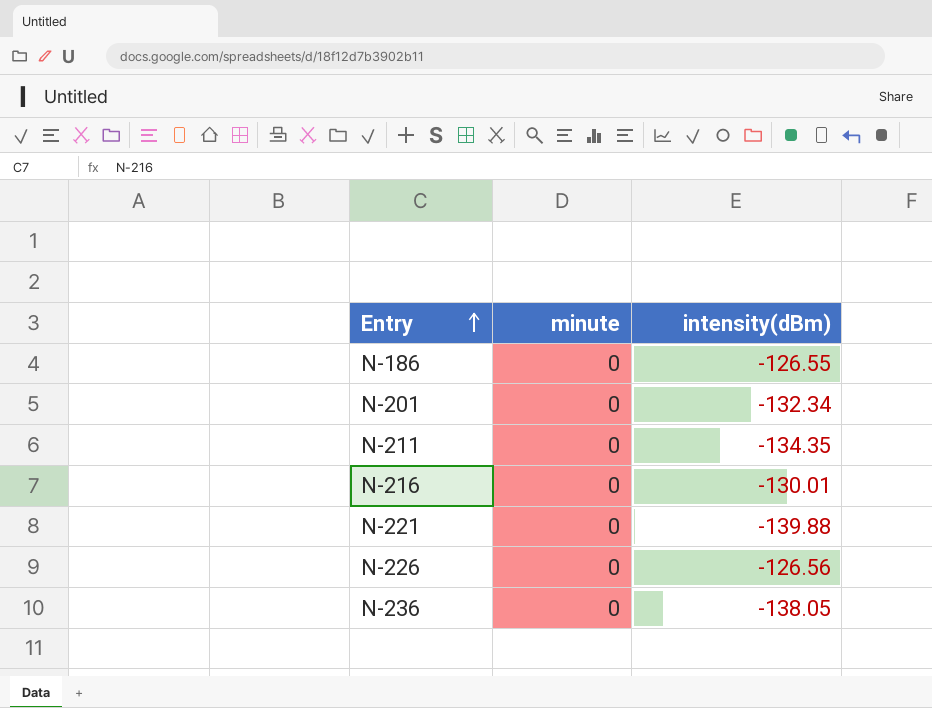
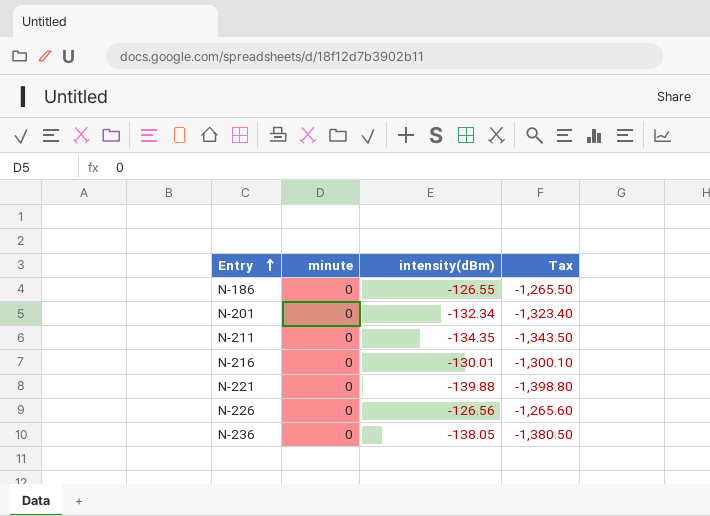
column Tax | formula: none -> [intensity(dBm)] * 10

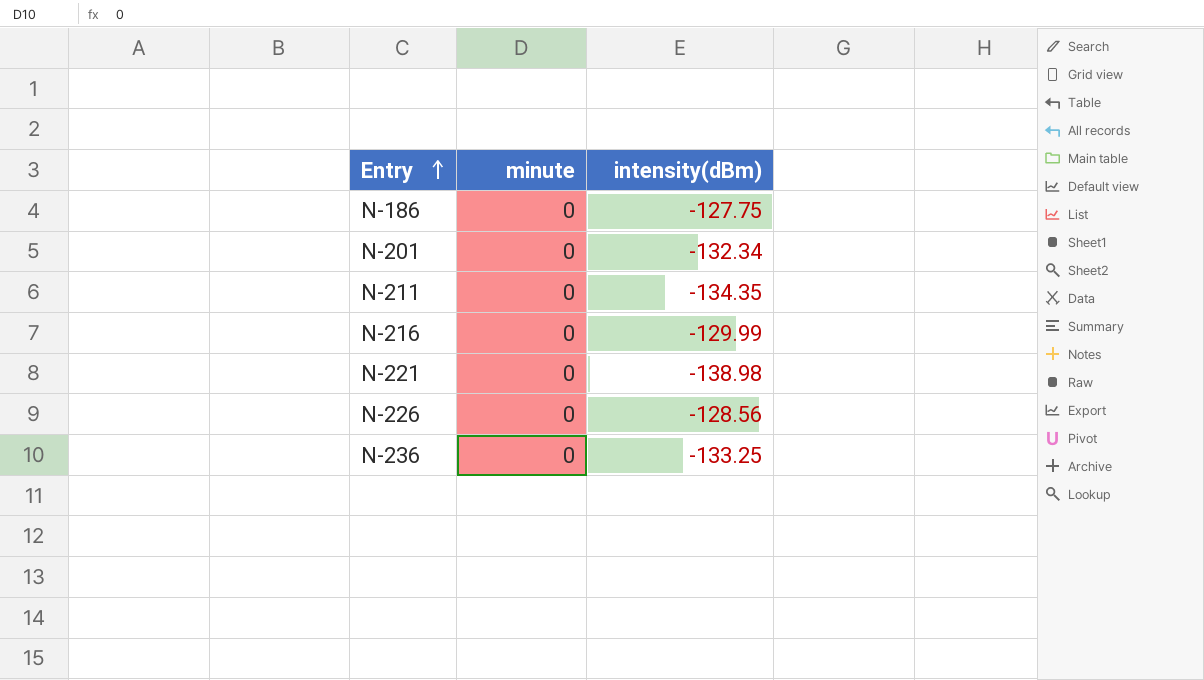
column Tax | formula: [intensity(dBm)] * 10 -> none
N-186 | intensity(dBm): -126.55 -> -127.75
N-216 | intensity(dBm): -130.01 -> -129.99
N-221 | intensity(dBm): -139.88 -> -138.98
N-226 | intensity(dBm): -126.56 -> -128.56
N-236 | intensity(dBm): -138.05 -> -133.25

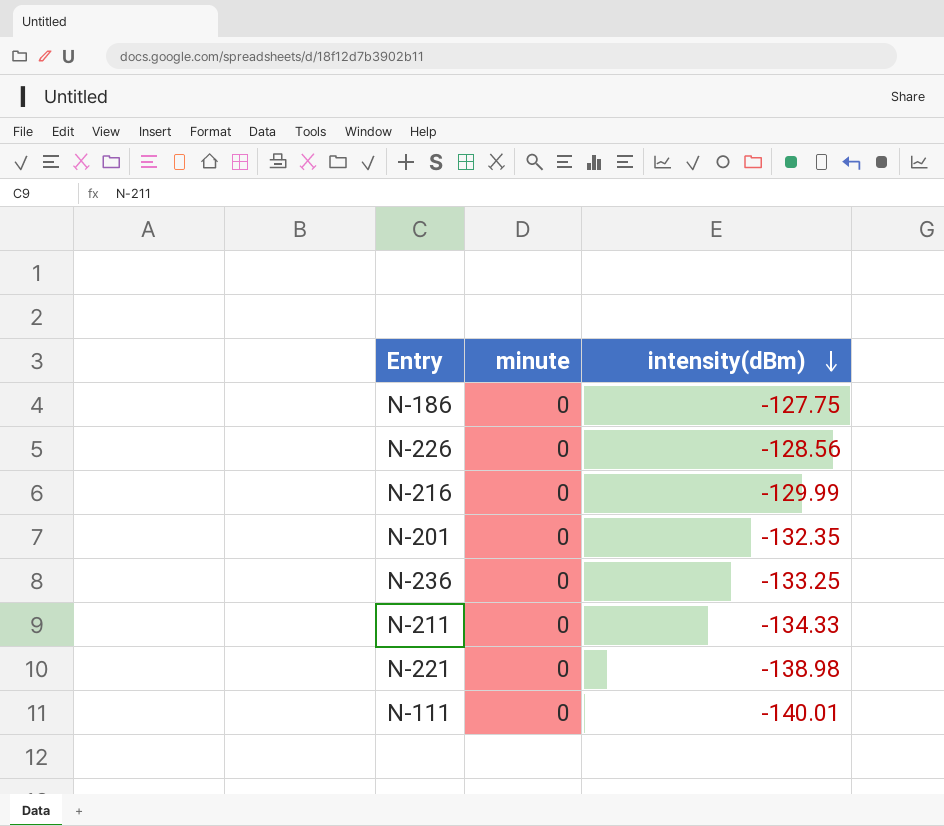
row order: Entry ascending -> intensity(dBm) descending
N-201 | intensity(dBm): -132.34 -> -132.35
N-211 | intensity(dBm): -134.35 -> -134.33
row N-111: none -> 0 | -140.01

